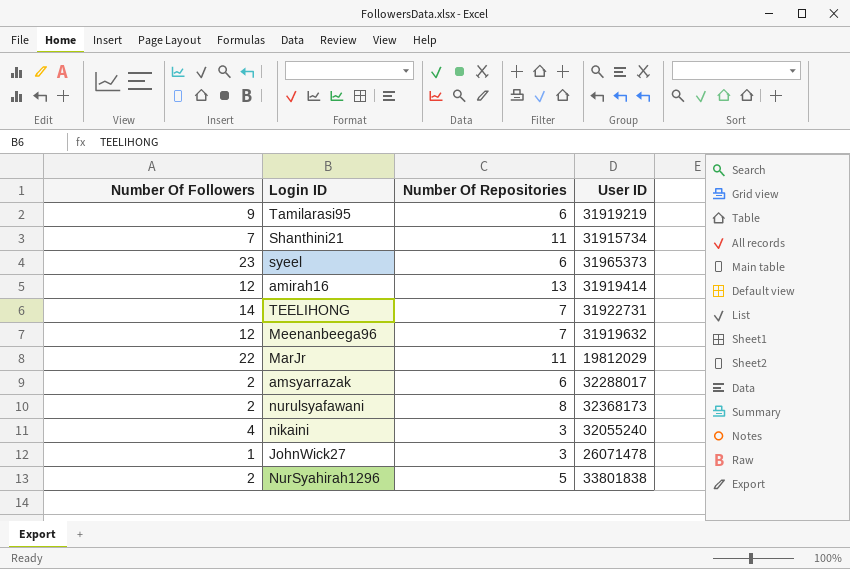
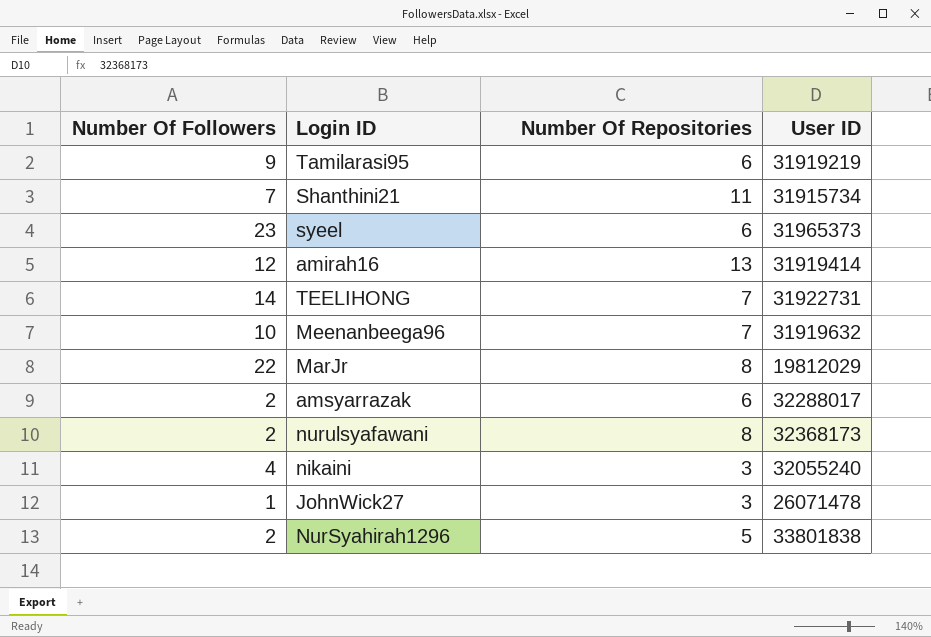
Meenanbeega96 | Number Of Followers: 12 -> 10
MarJr | Number Of Repositories: 11 -> 8

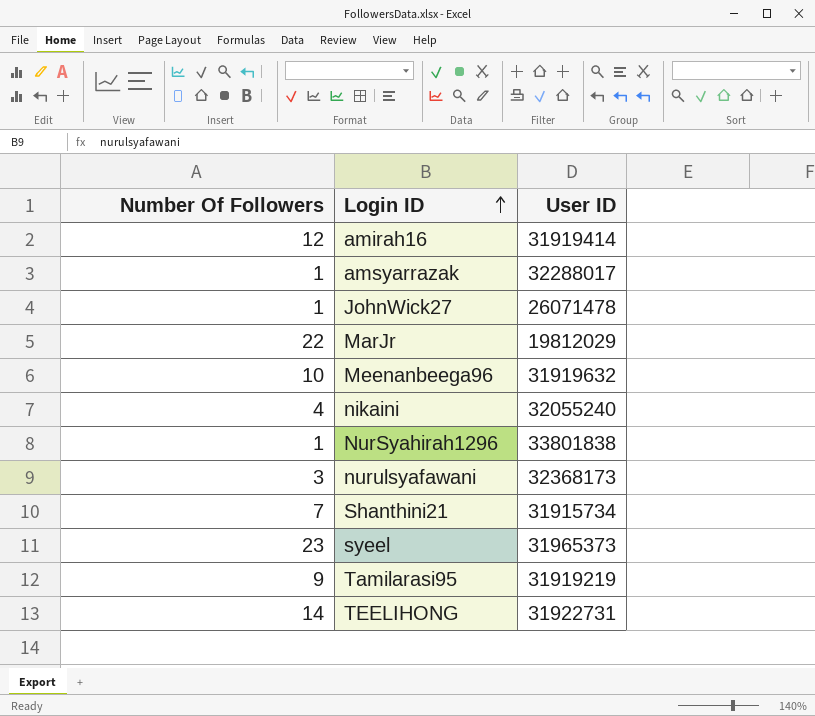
row order: none -> Login ID ascending
column Number Of Repositories | position: 3 -> none
amsyarrazak | Number Of Followers: 2 -> 1
NurSyahirah1296 | Number Of Followers: 2 -> 1
nurulsyafawani | Number Of Followers: 2 -> 3

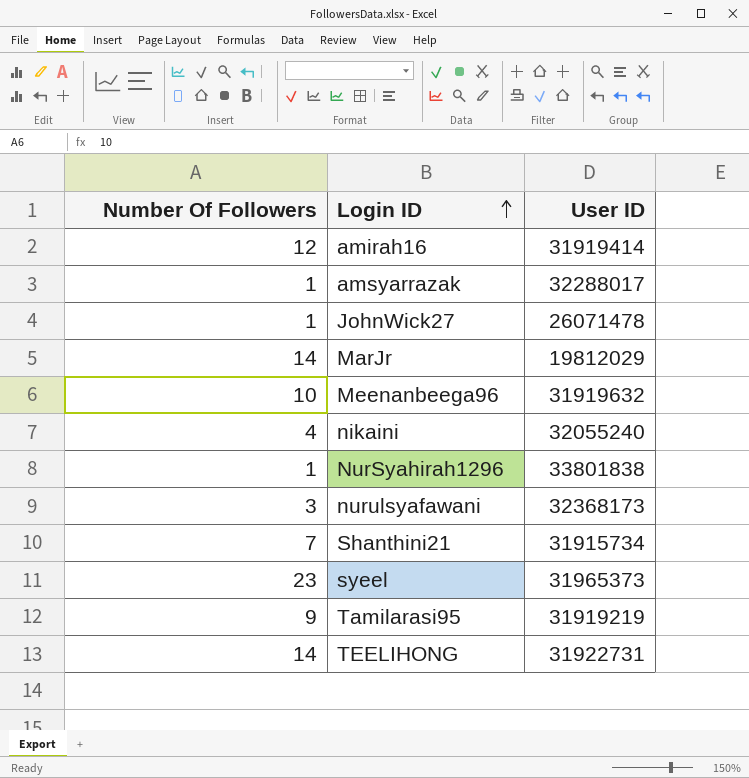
MarJr | Number Of Followers: 22 -> 14

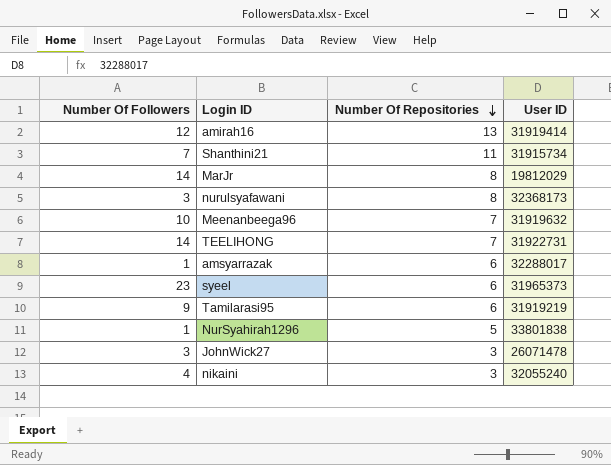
row order: Login ID ascending -> Number Of Repositories descending
column Number Of Repositories | position: none -> 3
JohnWick27 | Number Of Followers: 1 -> 3

